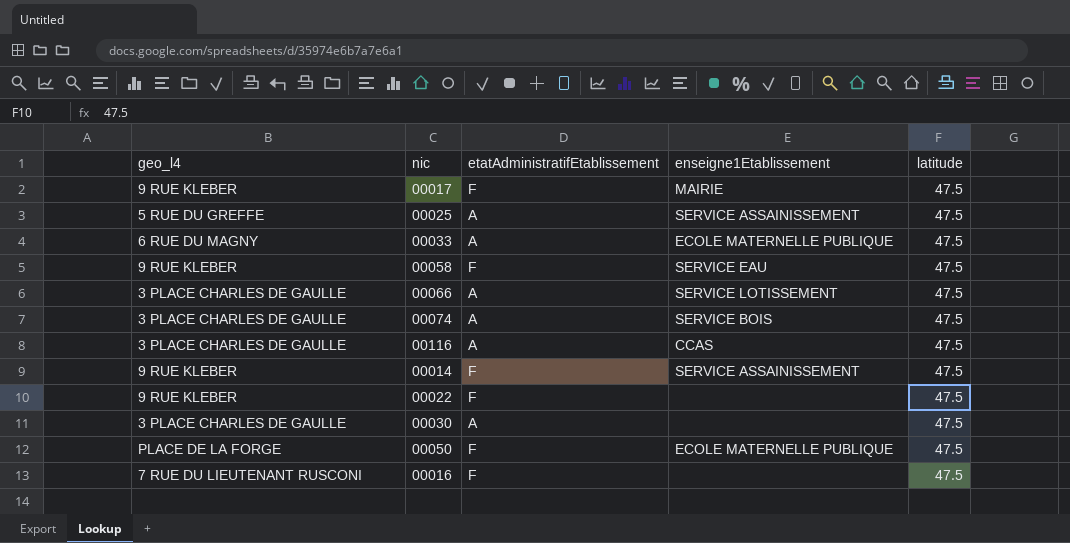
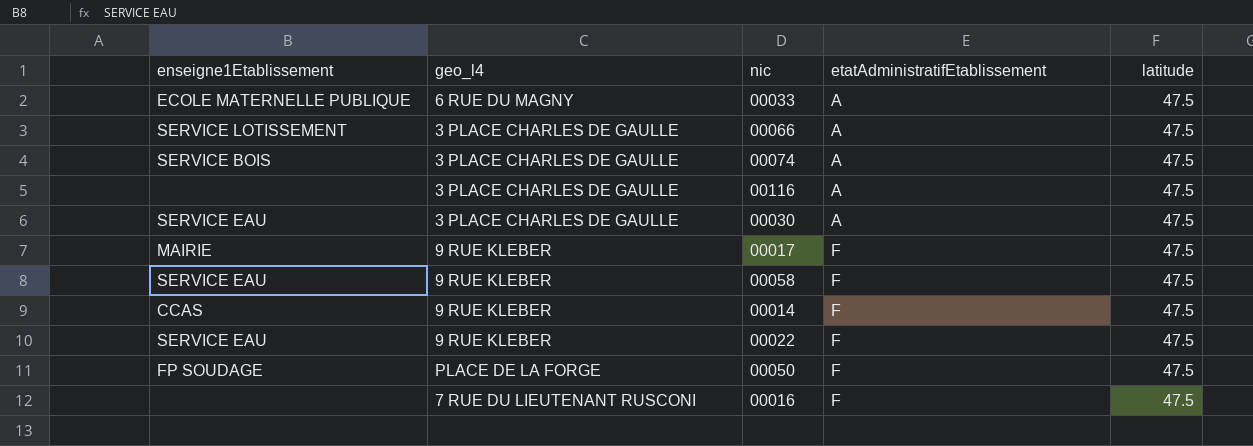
row order: none -> etatAdministratifEtablissement ascending
column enseigne1Etablissement | position: 4 -> 1
row 00025: 5 RUE DU GREFFE | A | SERVICE ASSAINISSEMENT | 47.5 -> none
00116 | enseigne1Etablissement: CCAS -> none
00030 | enseigne1Etablissement: none -> SERVICE EAU
00014 | enseigne1Etablissement: SERVICE ASSAINISSEMENT -> CCAS
00022 | enseigne1Etablissement: none -> SERVICE EAU
00050 | enseigne1Etablissement: ECOLE MATERNELLE PUBLIQUE -> FP SOUDAGE

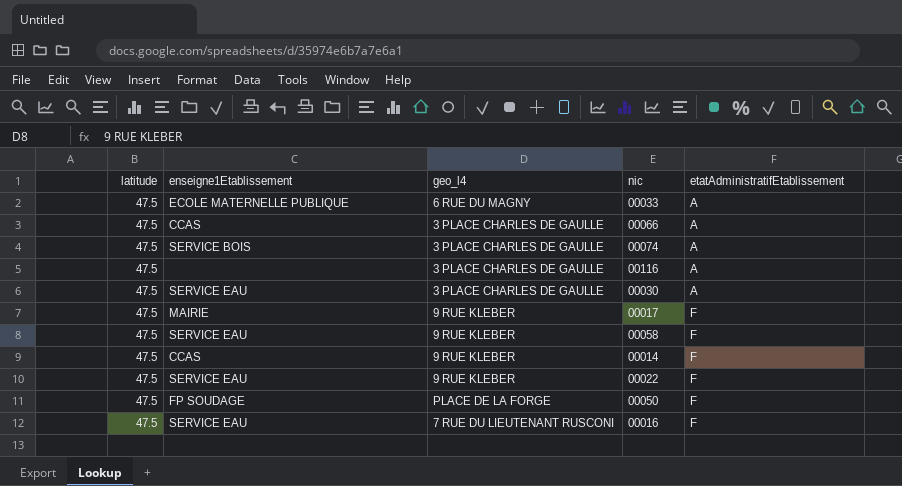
column latitude | position: 5 -> 1
00066 | enseigne1Etablissement: SERVICE LOTISSEMENT -> CCAS
00016 | enseigne1Etablissement: none -> SERVICE EAU

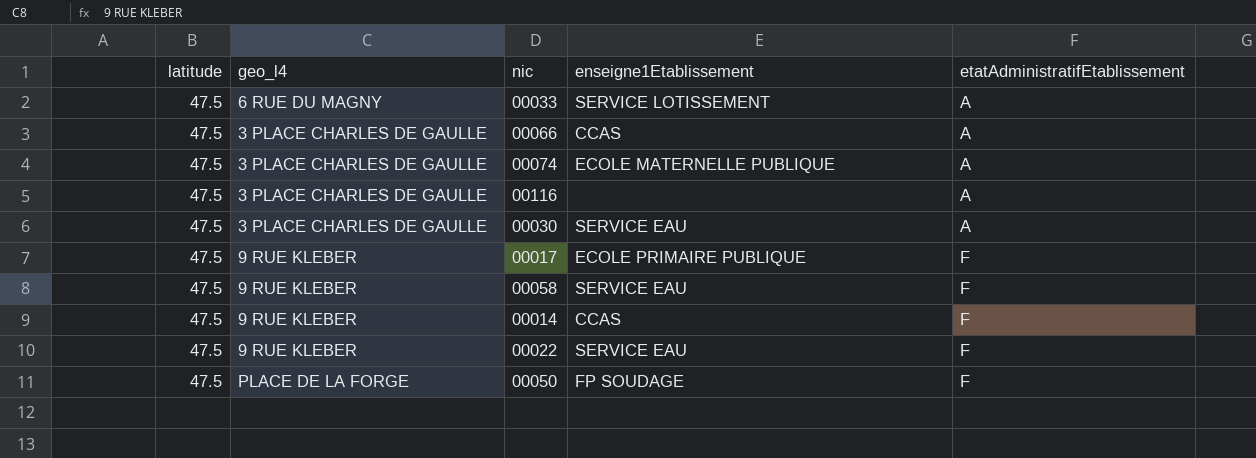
column enseigne1Etablissement | position: 2 -> 4
row 00016: 47.5 | SERVICE EAU | 7 RUE DU LIEUTENANT RUSCONI | F -> none
00033 | enseigne1Etablissement: ECOLE MATERNELLE PUBLIQUE -> SERVICE LOTISSEMENT
00074 | enseigne1Etablissement: SERVICE BOIS -> ECOLE MATERNELLE PUBLIQUE
00017 | enseigne1Etablissement: MAIRIE -> ECOLE PRIMAIRE PUBLIQUE

